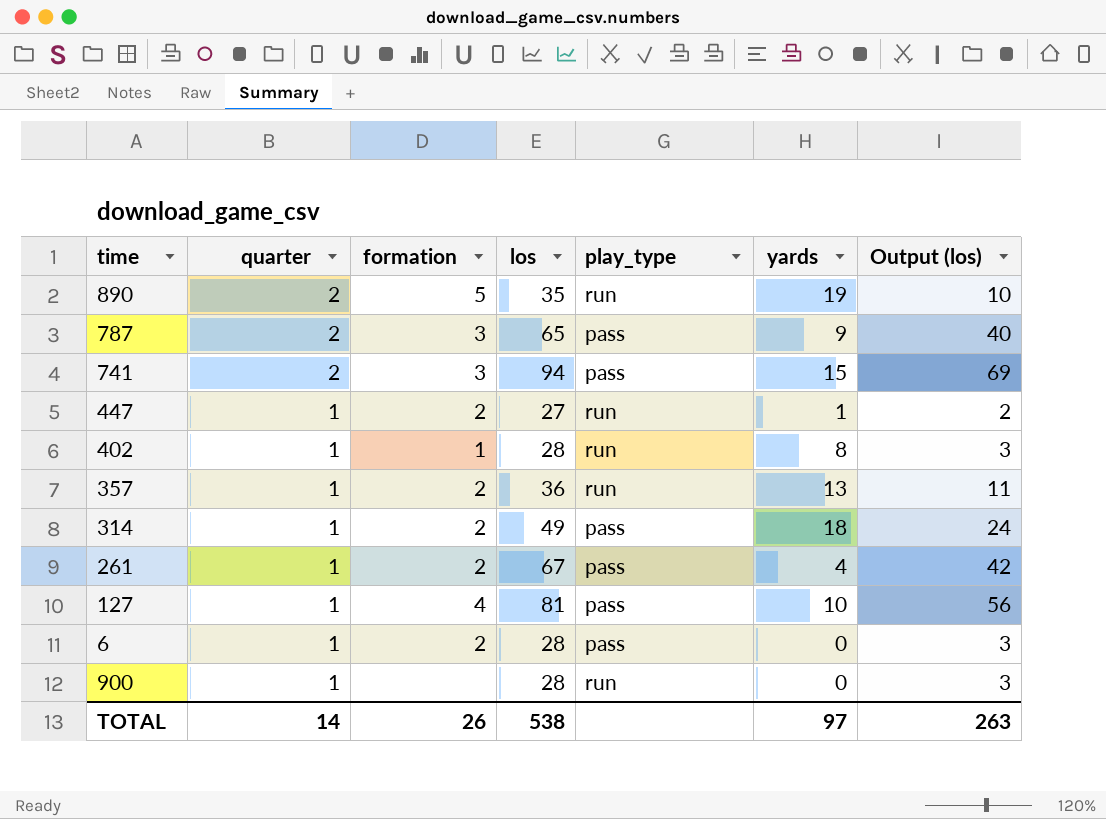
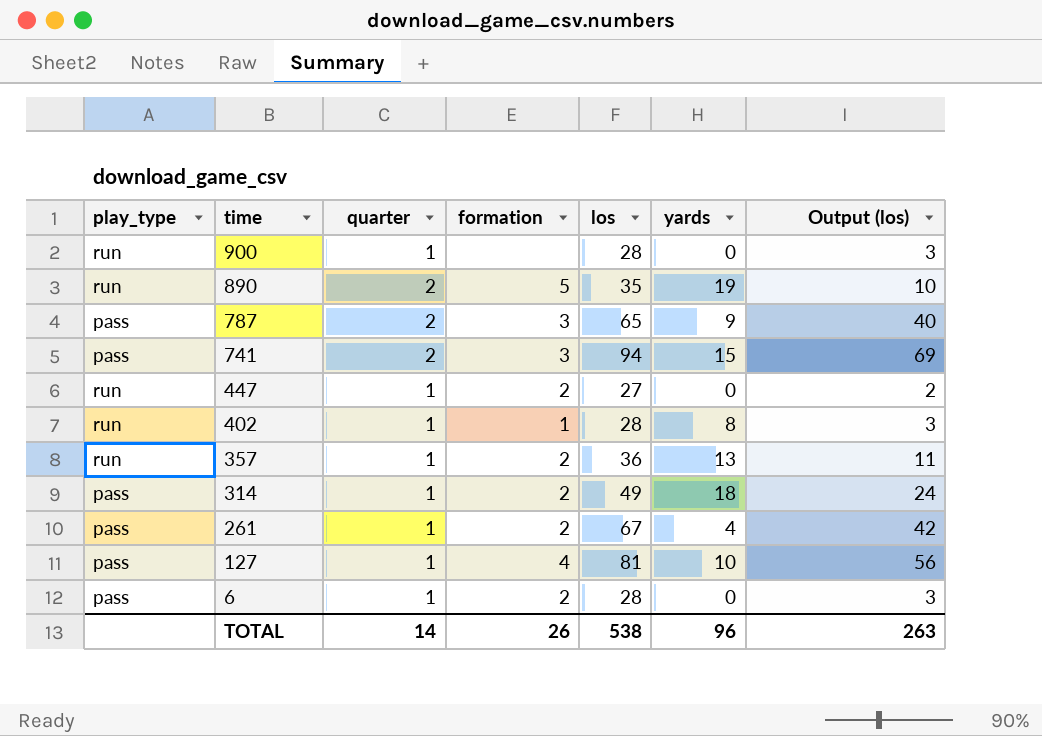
row order: quarter descending -> time descending
column play_type | position: 5 -> 1
447 | yards: 1 -> 0
TOTAL | yards: 97 -> 96

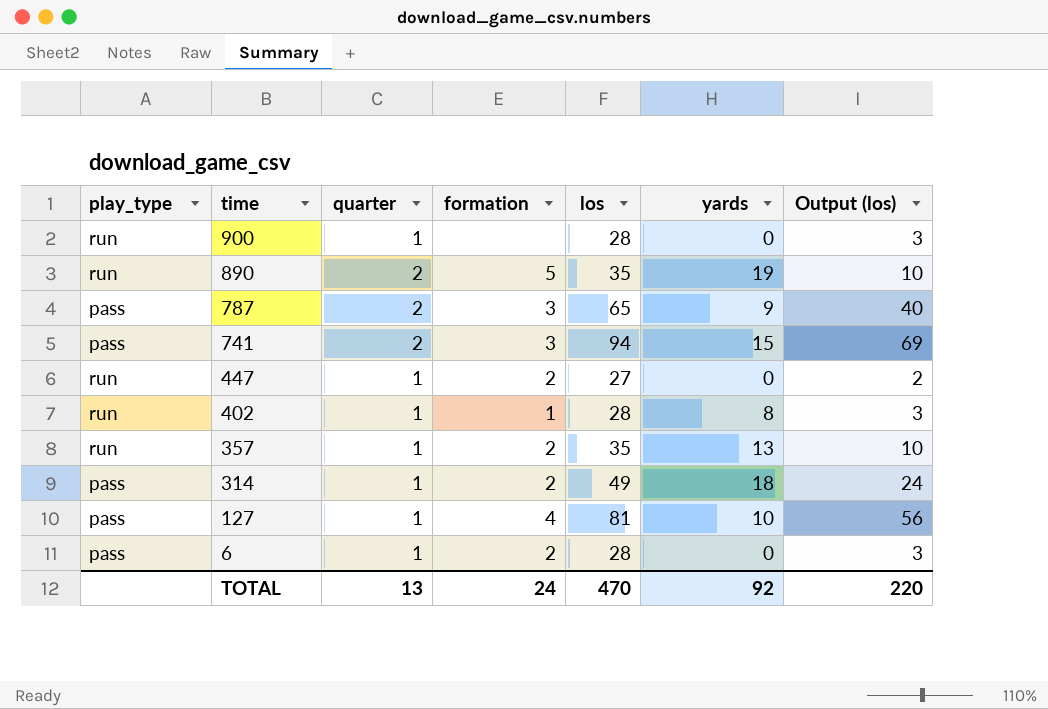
row 261: pass | 1 | 2 | 67 | 4 | 42 -> none
357 | los: 36 -> 35
357 | Output (los): 11 -> 10
TOTAL | quarter: 14 -> 13
TOTAL | formation: 26 -> 24
TOTAL | los: 538 -> 470
TOTAL | yards: 96 -> 92
TOTAL | Output (los): 263 -> 220

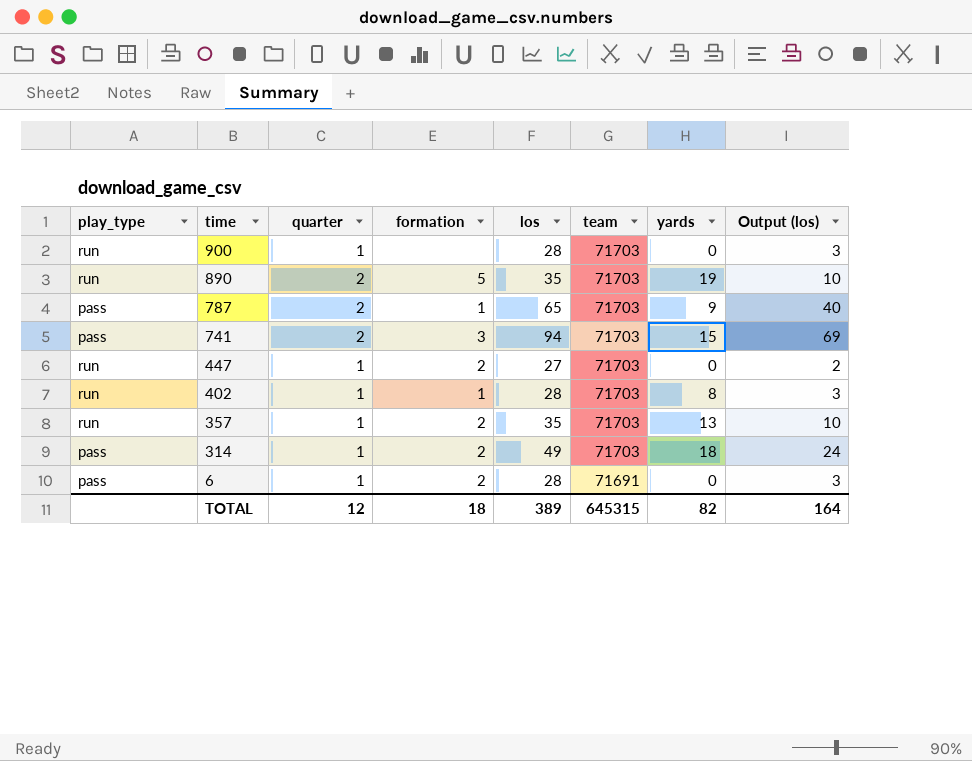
column team | position: none -> 6
row 127: pass | 1 | 4 | 81 | 10 | 56 -> none
787 | formation: 3 -> 1
TOTAL | quarter: 13 -> 12
TOTAL | formation: 24 -> 18
TOTAL | los: 470 -> 389
TOTAL | yards: 92 -> 82
TOTAL | Output (los): 220 -> 164

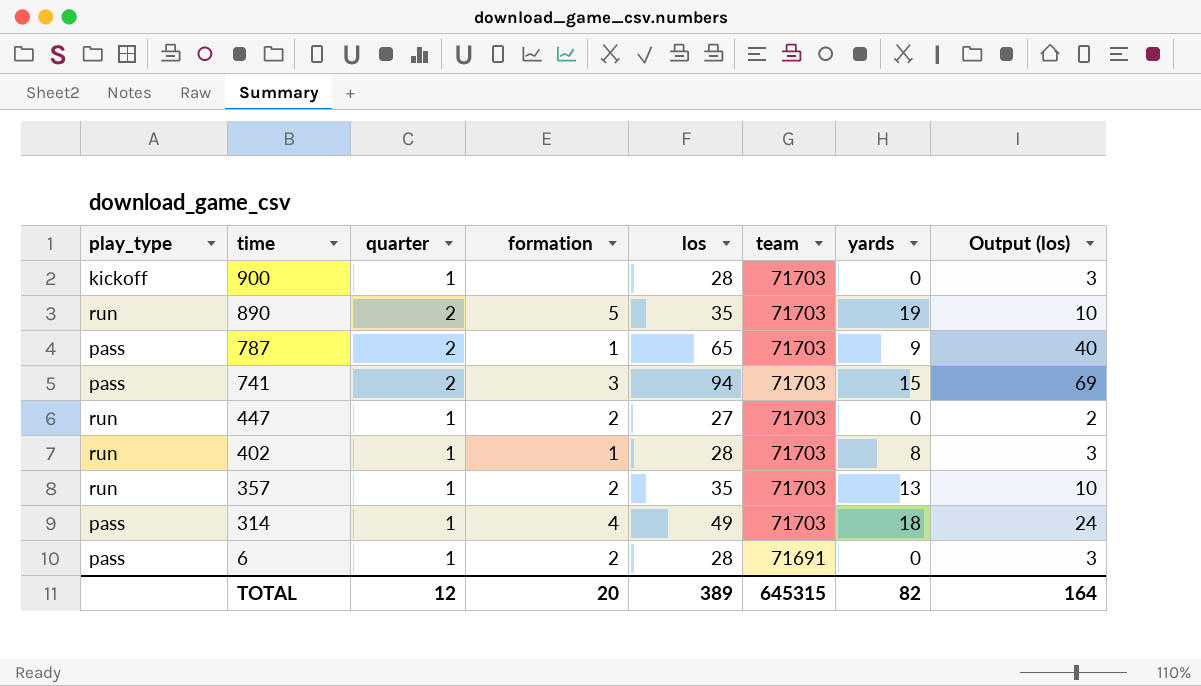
900 | play_type: run -> kickoff
314 | formation: 2 -> 4
TOTAL | formation: 18 -> 20

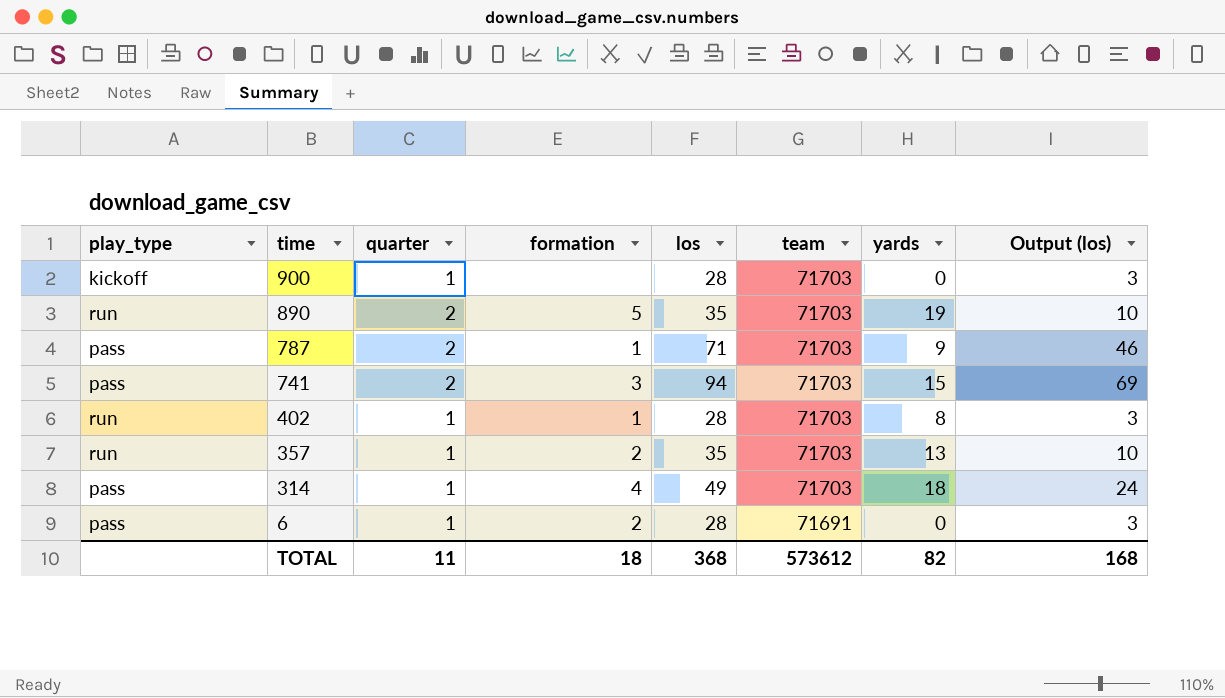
row 447: run | 1 | 2 | 27 | 71703 | 0 | 2 -> none
787 | los: 65 -> 71
787 | Output (los): 40 -> 46
TOTAL | quarter: 12 -> 11
TOTAL | formation: 20 -> 18
TOTAL | los: 389 -> 368
TOTAL | team: 645315 -> 573612
TOTAL | Output (los): 164 -> 168

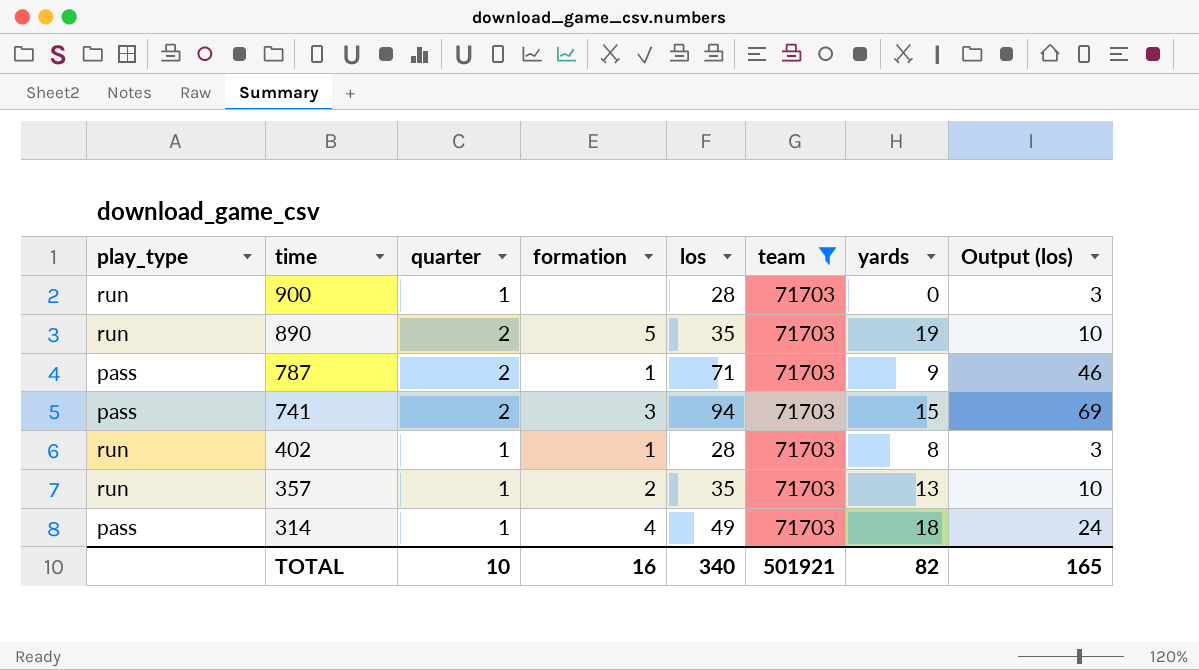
filter: none -> team = 71703
900 | play_type: kickoff -> run
TOTAL | quarter: 11 -> 10
TOTAL | formation: 18 -> 16
TOTAL | los: 368 -> 340
TOTAL | team: 573612 -> 501921
TOTAL | Output (los): 168 -> 165

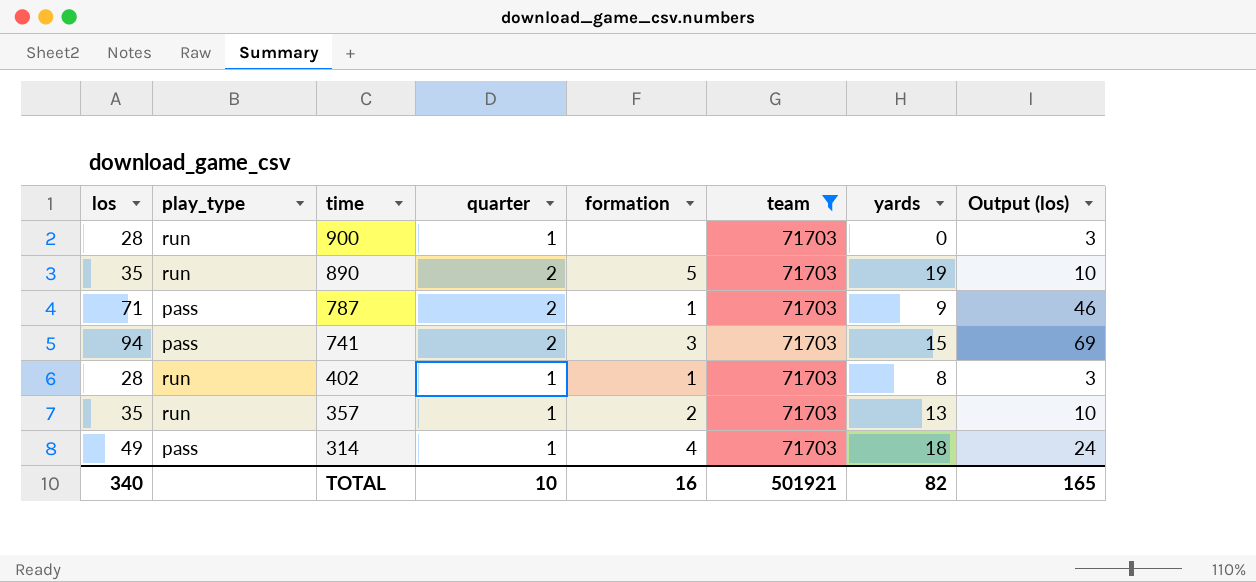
column los | position: 5 -> 1

